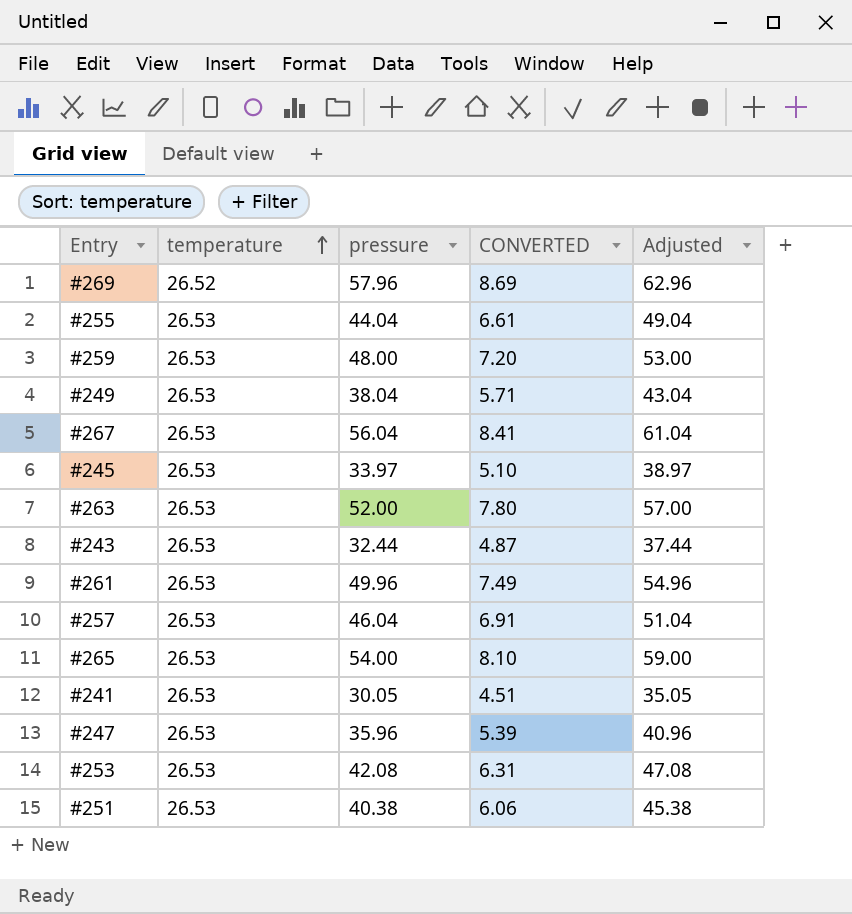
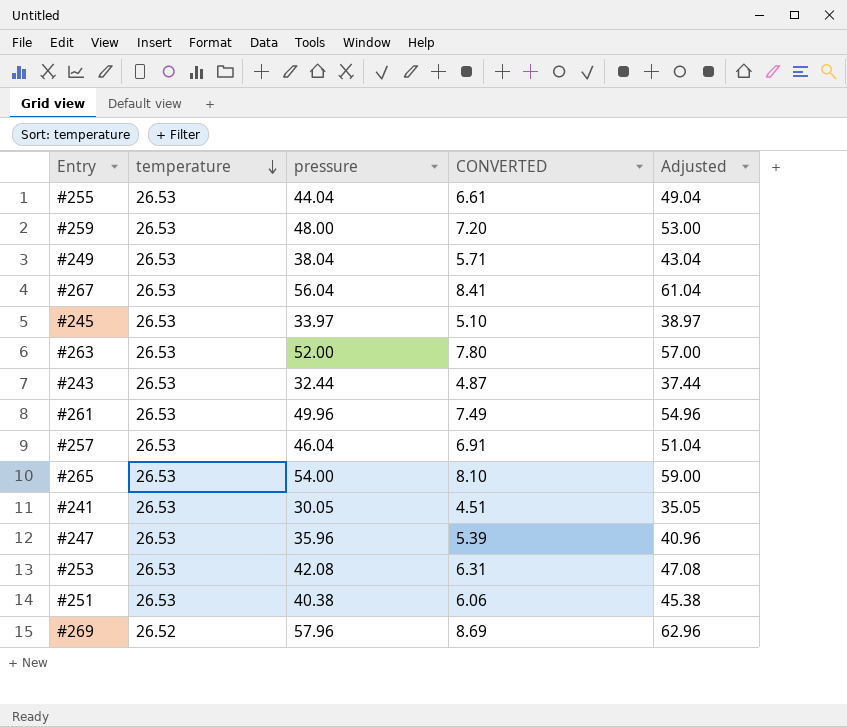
row order: temperature ascending -> temperature descending

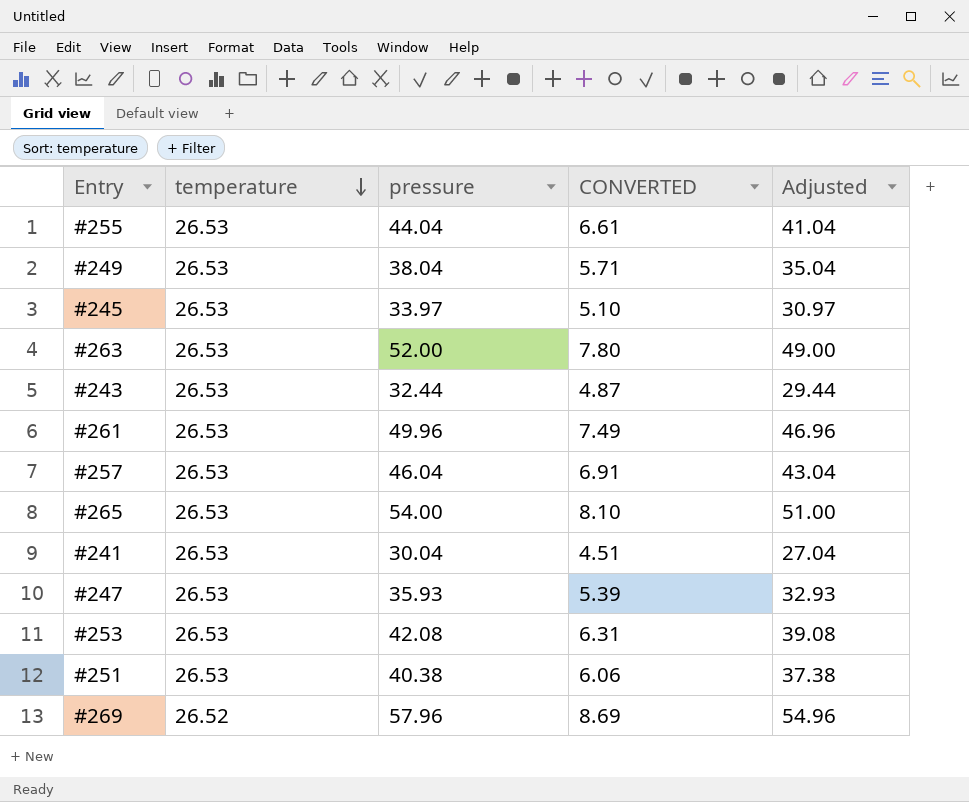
column Adjusted | formula: [pressure] + 5 -> [pressure] - 3
row #259: 26.53 | 48.00 | 7.20 | 53.00 -> none
row #267: 26.53 | 56.04 | 8.41 | 61.04 -> none
#241 | pressure: 30.05 -> 30.04
#247 | pressure: 35.96 -> 35.93

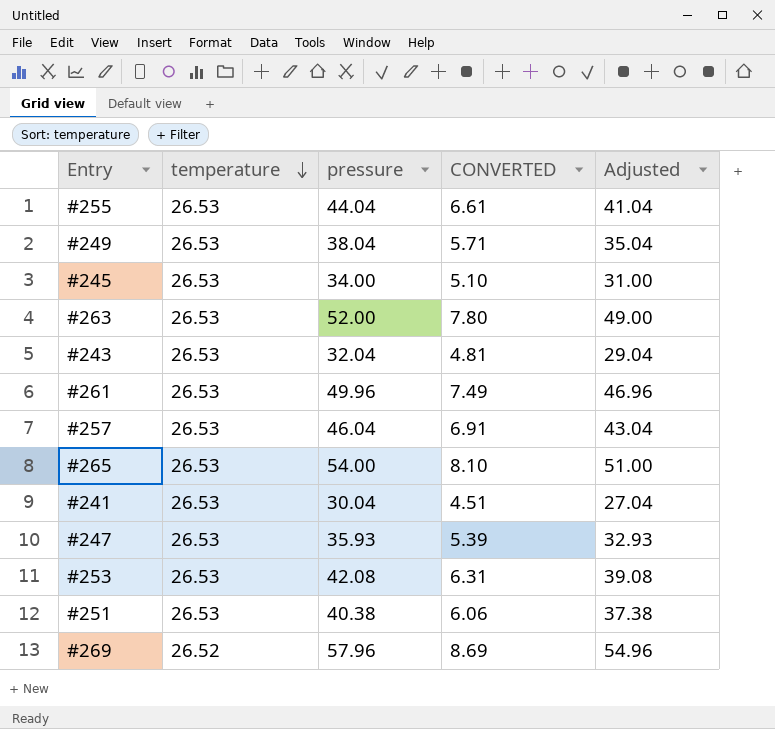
#245 | pressure: 33.97 -> 34.00
#245 | Adjusted: 30.97 -> 31.00
#243 | pressure: 32.44 -> 32.04
#243 | CONVERTED: 4.87 -> 4.81
#243 | Adjusted: 29.44 -> 29.04

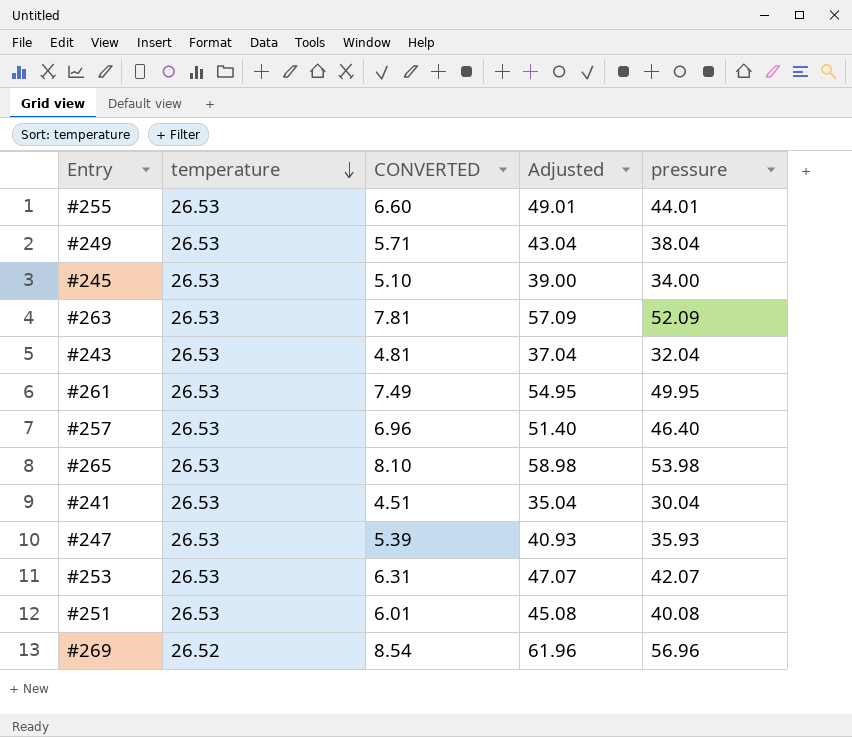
column Adjusted | formula: [pressure] - 3 -> [pressure] + 5
column pressure | position: 3 -> 5
#255 | CONVERTED: 6.61 -> 6.60
#255 | pressure: 44.04 -> 44.01
#263 | CONVERTED: 7.80 -> 7.81
#263 | pressure: 52.00 -> 52.09
#261 | pressure: 49.96 -> 49.95
#257 | CONVERTED: 6.91 -> 6.96
#257 | pressure: 46.04 -> 46.40
#265 | pressure: 54.00 -> 53.98
#253 | pressure: 42.08 -> 42.07
#251 | CONVERTED: 6.06 -> 6.01
#251 | pressure: 40.38 -> 40.08
#269 | CONVERTED: 8.69 -> 8.54
#269 | pressure: 57.96 -> 56.96

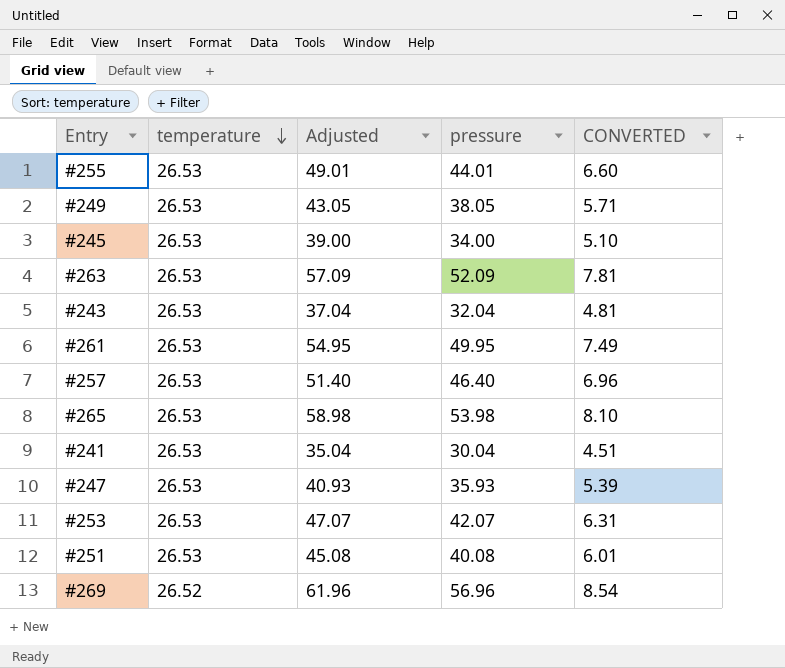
column CONVERTED | position: 3 -> 5
#249 | Adjusted: 43.04 -> 43.05
#249 | pressure: 38.04 -> 38.05

